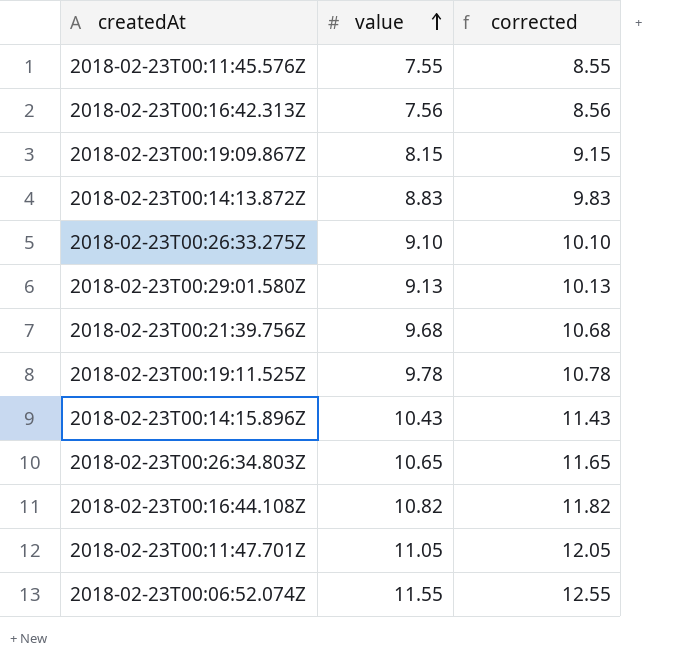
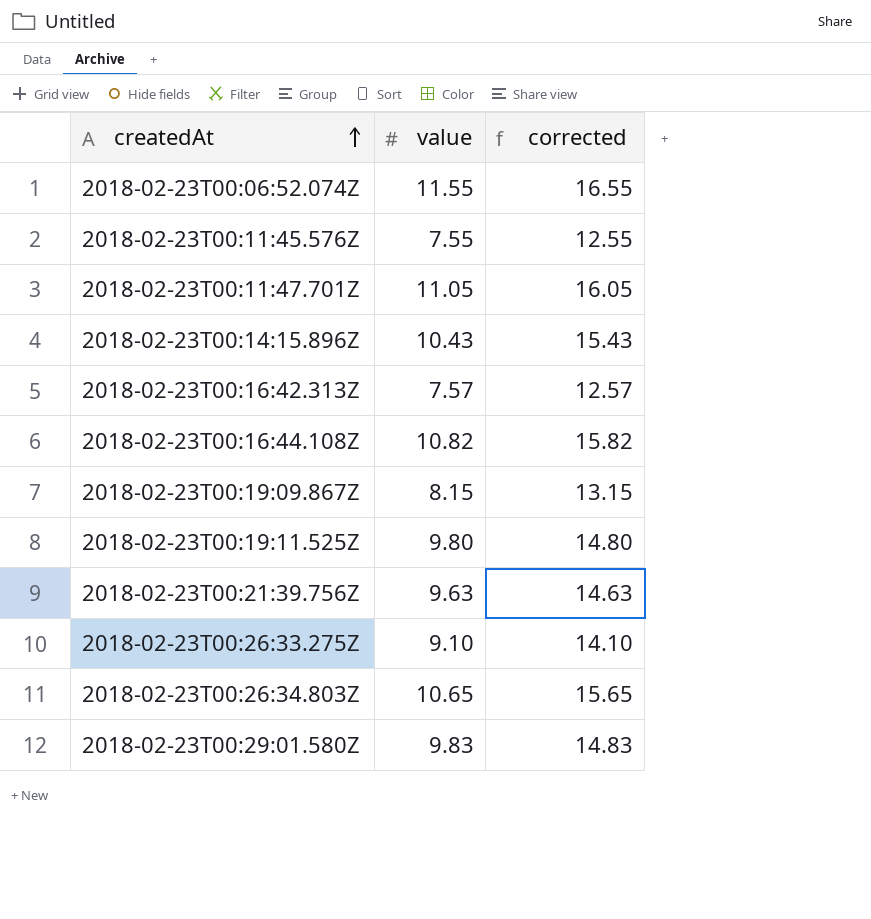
row order: value ascending -> createdAt ascending
column corrected | formula: [value] + 1 -> [value] + 5
row 2018-02-23T00:14:13.872Z: 8.83 | 9.83 -> none
2018-02-23T00:16:42.313Z | value: 7.56 -> 7.57
2018-02-23T00:19:11.525Z | value: 9.78 -> 9.80
2018-02-23T00:21:39.756Z | value: 9.68 -> 9.63
2018-02-23T00:29:01.580Z | value: 9.13 -> 9.83

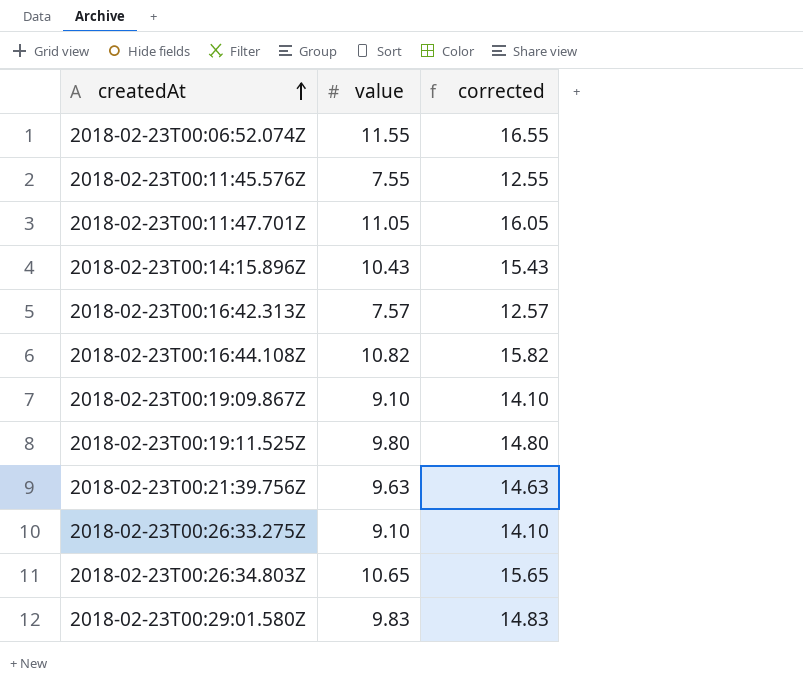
2018-02-23T00:19:09.867Z | value: 8.15 -> 9.10
2018-02-23T00:19:09.867Z | corrected: 13.15 -> 14.10

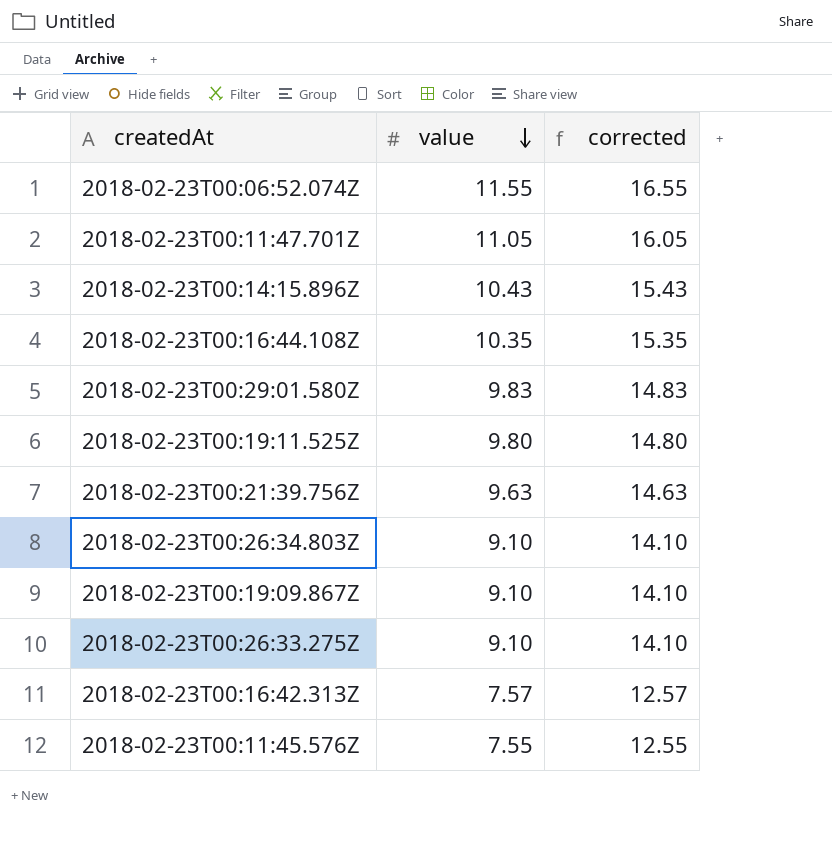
row order: createdAt ascending -> value descending
2018-02-23T00:16:44.108Z | value: 10.82 -> 10.35
2018-02-23T00:16:44.108Z | corrected: 15.82 -> 15.35
2018-02-23T00:26:34.803Z | value: 10.65 -> 9.10
2018-02-23T00:26:34.803Z | corrected: 15.65 -> 14.10

